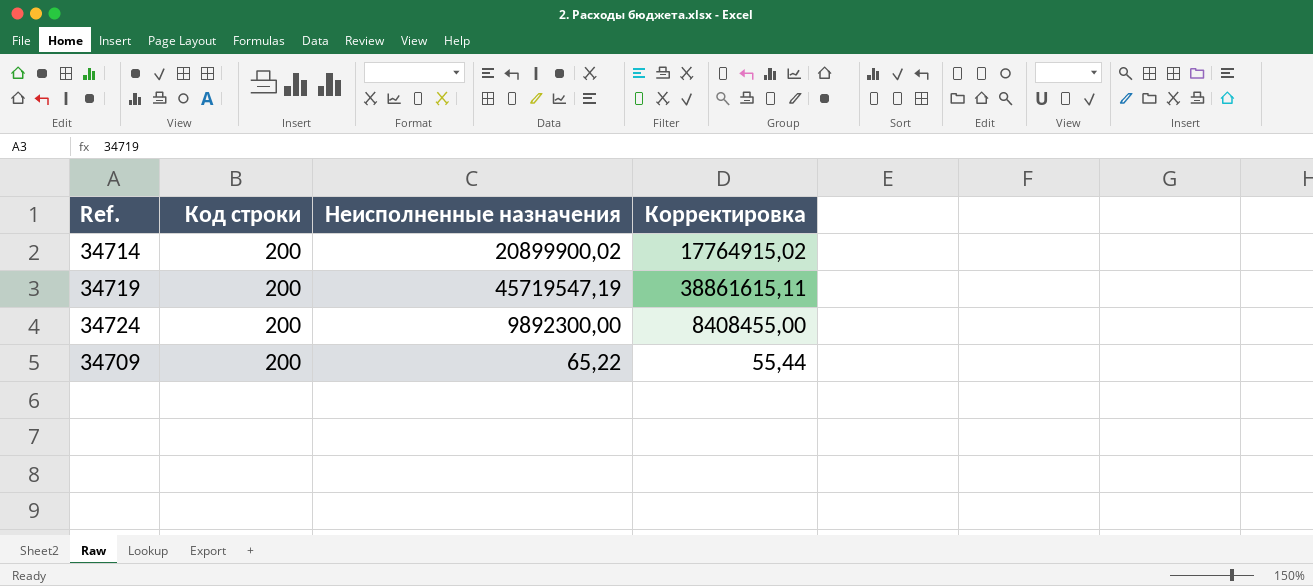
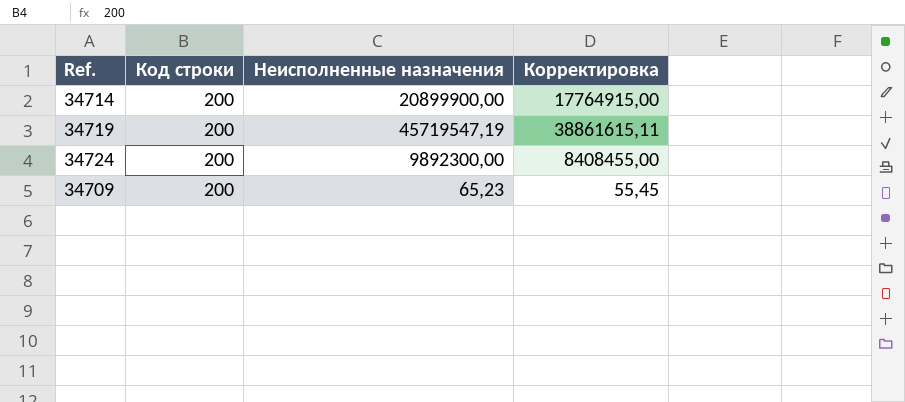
34714 | Неисполненные назначения: 20899900,02 -> 20899900,00
34714 | Корректировка: 17764915,02 -> 17764915,00
34709 | Неисполненные назначения: 65,22 -> 65,23
34709 | Корректировка: 55,44 -> 55,45

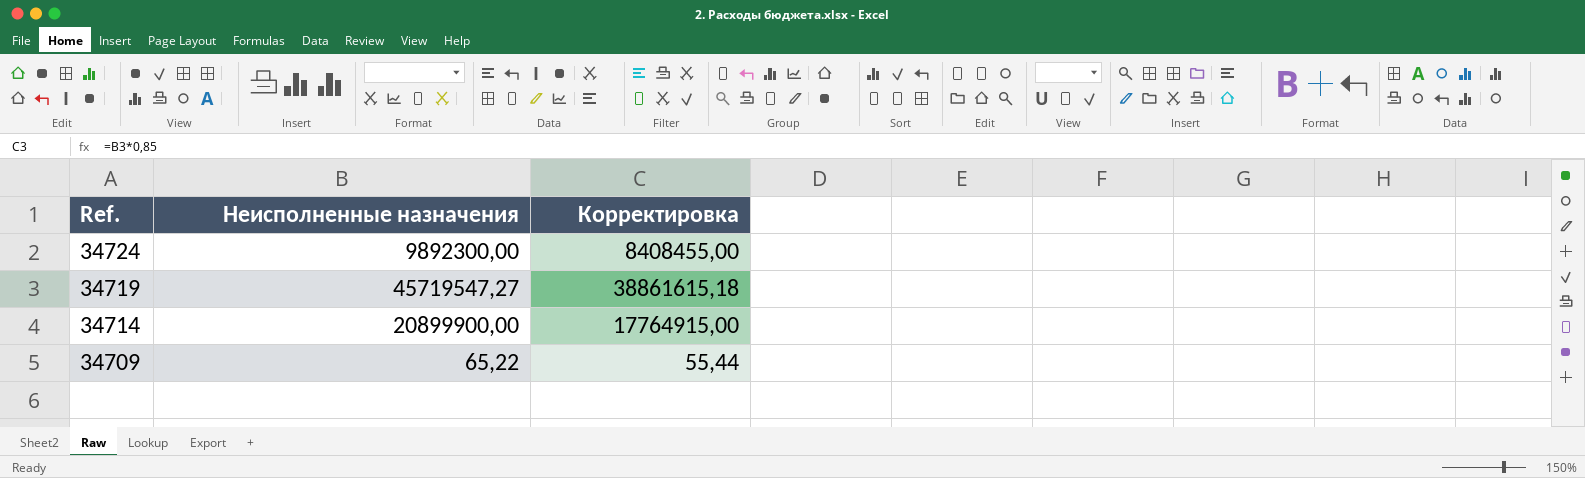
row order: none -> Ref. descending
column Код строки | position: 2 -> none
34719 | Неисполненные назначения: 45719547,19 -> 45719547,27
34719 | Корректировка: 38861615,11 -> 38861615,18
34709 | Неисполненные назначения: 65,23 -> 65,22
34709 | Корректировка: 55,45 -> 55,44

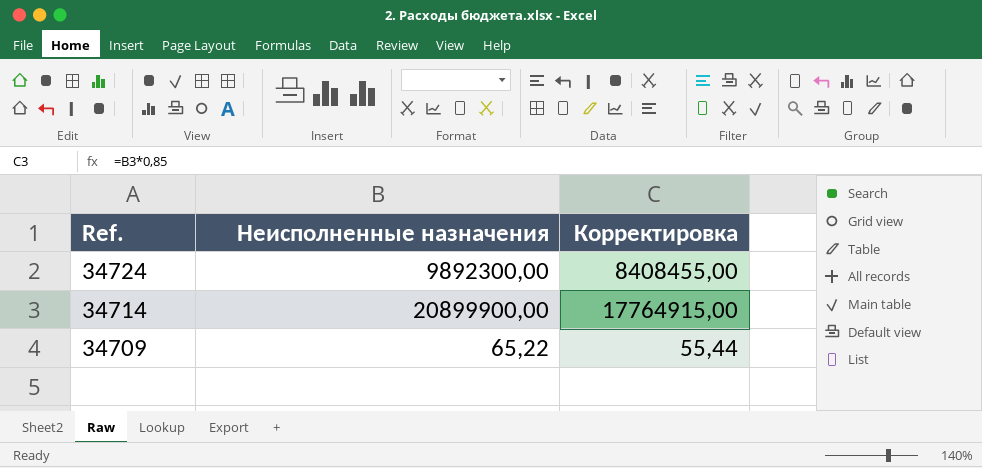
row 34719: 45719547,27 | 38861615,18 -> none

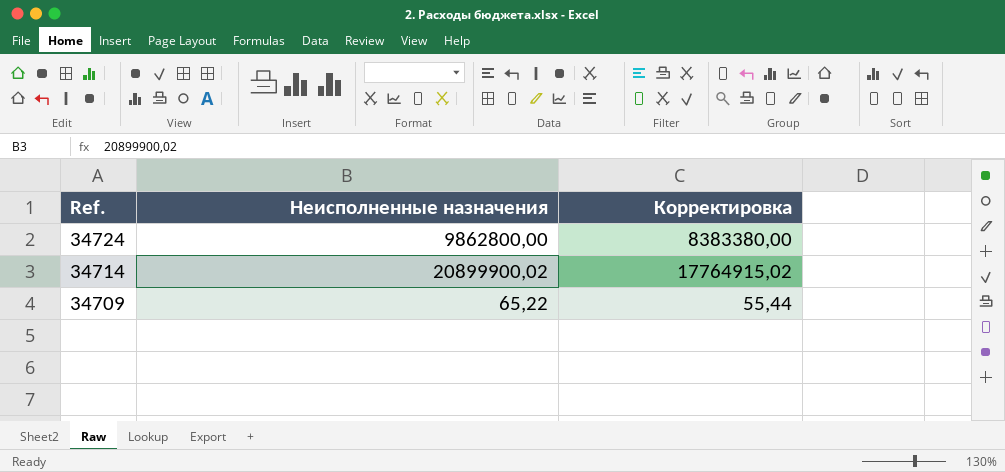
34724 | Неисполненные назначения: 9892300,00 -> 9862800,00
34724 | Корректировка: 8408455,00 -> 8383380,00
34714 | Неисполненные назначения: 20899900,00 -> 20899900,02
34714 | Корректировка: 17764915,00 -> 17764915,02

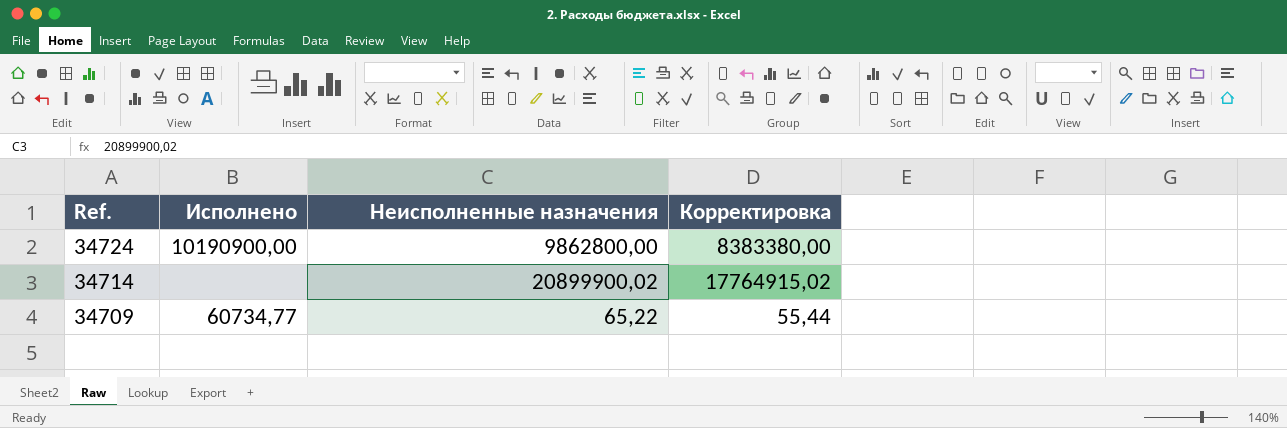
column Исполнено | position: none -> 2

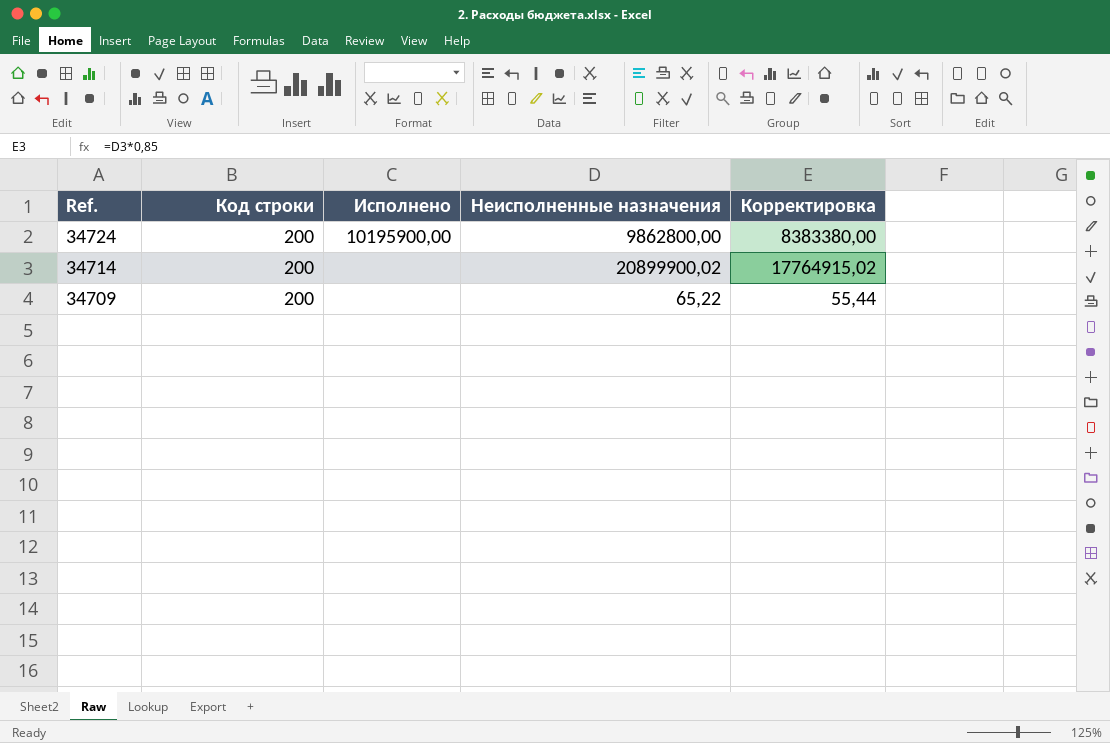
column Код строки | position: none -> 2
34724 | Исполнено: 10190900,00 -> 10195900,00
34709 | Исполнено: 60734,77 -> none

